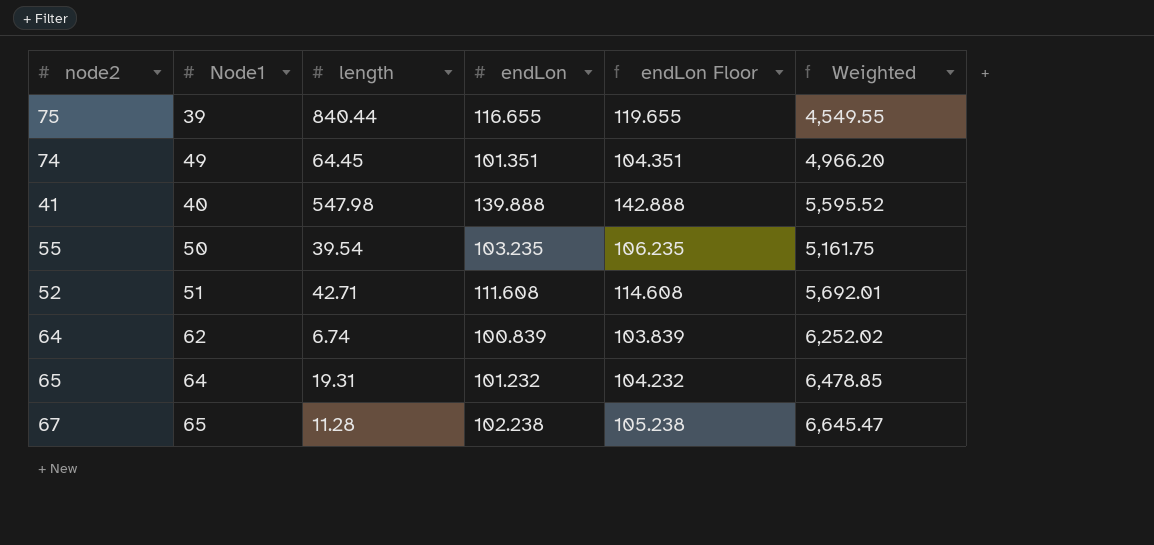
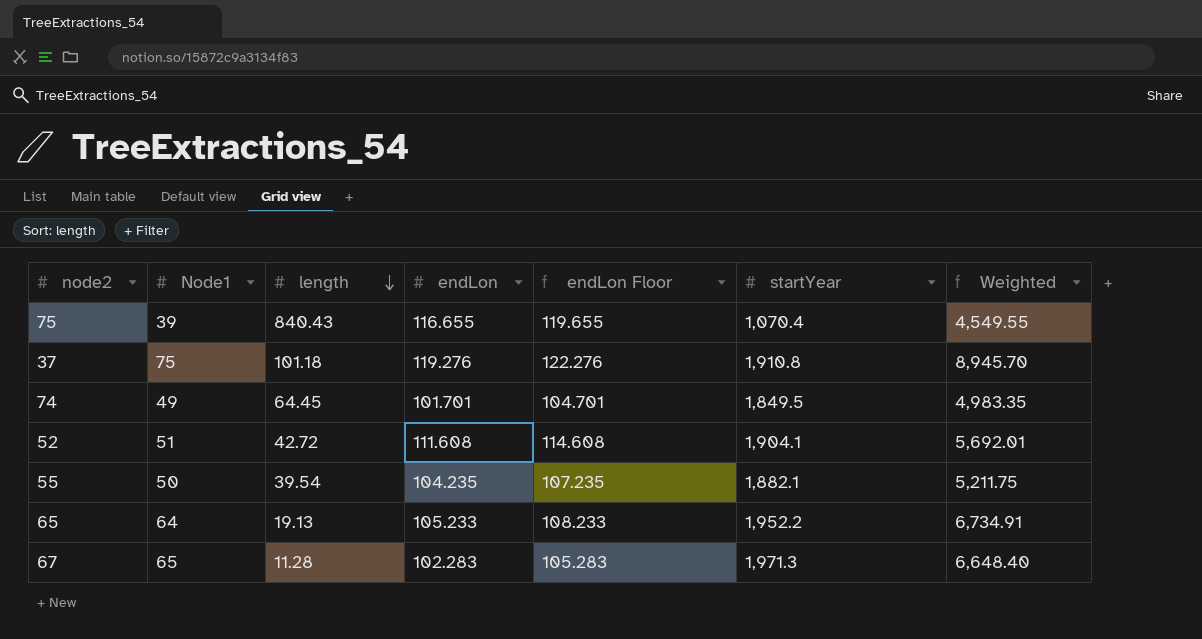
row order: none -> length descending
column startYear | position: none -> 6
row 41: 40 | 547.98 | 139.888 | 142.888 | 5,595.52 -> none
row 64: 62 | 6.74 | 100.839 | 103.839 | 6,252.02 -> none
75 | length: 840.44 -> 840.43
row 37: none -> 75 | 101.18 | 119.276 | 122.276 | 1,910.8 | 8,945.70
74 | endLon: 101.351 -> 101.701
74 | endLon Floor: 104.351 -> 104.701
74 | Weighted: 4,966.20 -> 4,983.35
52 | length: 42.71 -> 42.72
55 | endLon: 103.235 -> 104.235
55 | endLon Floor: 106.235 -> 107.235
55 | Weighted: 5,161.75 -> 5,211.75
65 | length: 19.31 -> 19.13
65 | endLon: 101.232 -> 105.233
65 | endLon Floor: 104.232 -> 108.233
65 | Weighted: 6,478.85 -> 6,734.91
67 | endLon: 102.238 -> 102.283
67 | endLon Floor: 105.238 -> 105.283
67 | Weighted: 6,645.47 -> 6,648.40

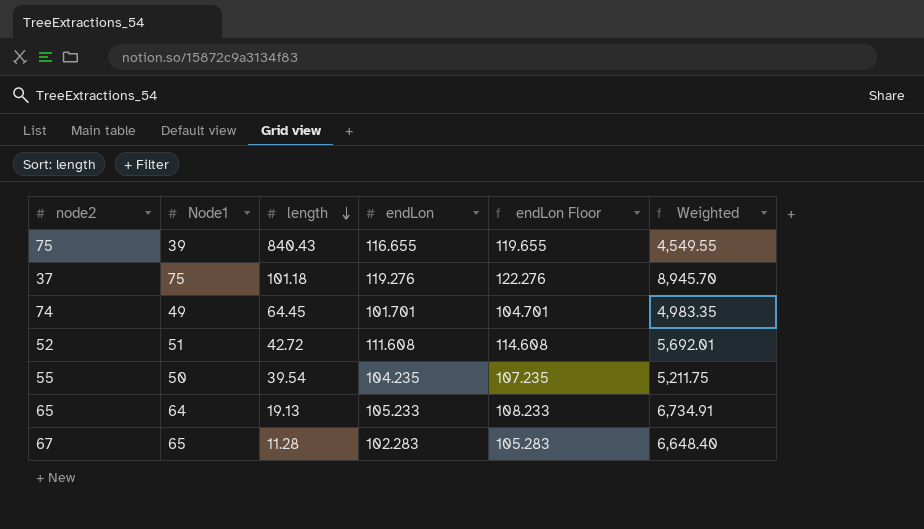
column startYear | position: 6 -> none

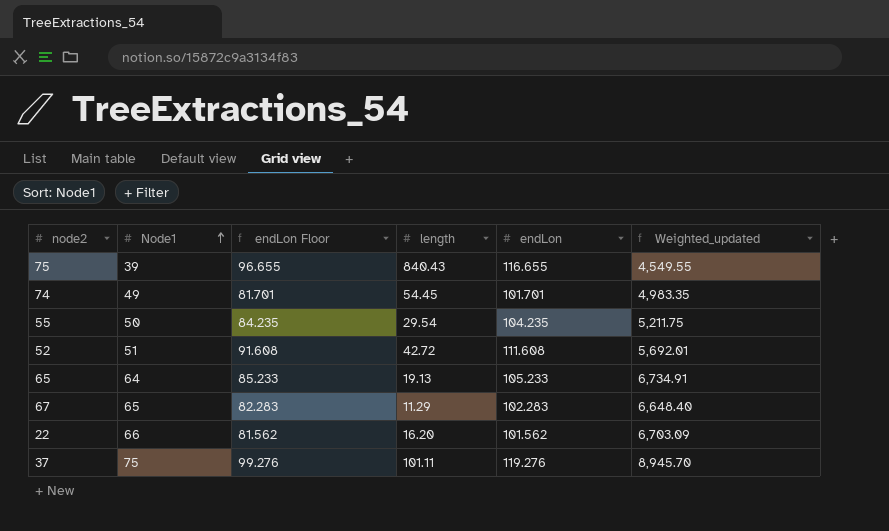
row order: length descending -> Node1 ascending
column endLon Floor | formula: [endLon] + 3 -> [endLon] - 20
column endLon Floor | position: 5 -> 3
column name: Weighted -> Weighted_updated
74 | length: 64.45 -> 54.45
55 | length: 39.54 -> 29.54
67 | length: 11.28 -> 11.29
row 22: none -> 66 | 81.562 | 16.20 | 101.562 | 6,703.09
37 | length: 101.18 -> 101.11

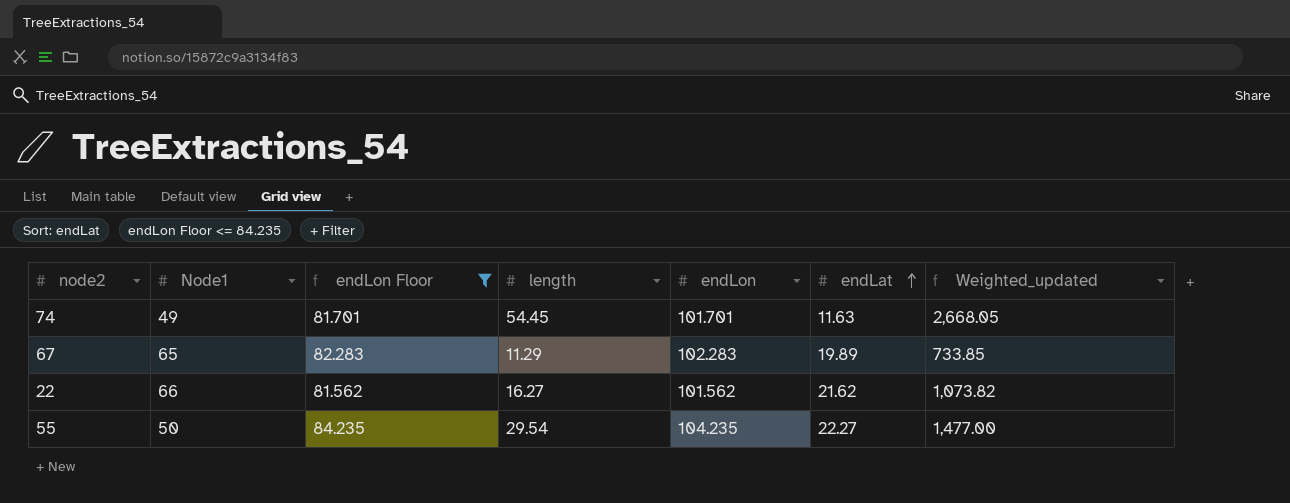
filter: none -> endLon Floor <= 84.235
row order: Node1 ascending -> endLat ascending
column endLat | position: none -> 6
column Weighted_updated | formula: [Node1] * [endLon] -> [Node1] * [length]
22 | length: 16.20 -> 16.27

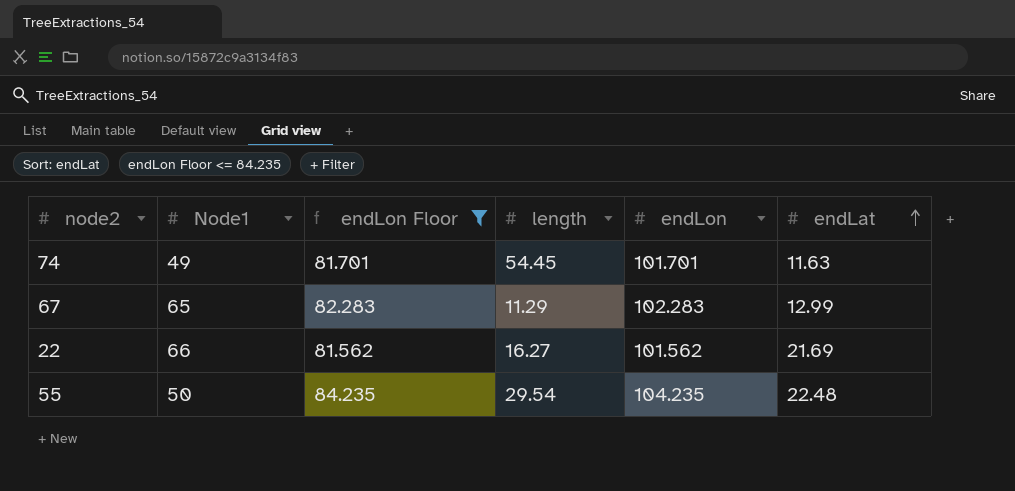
column Weighted_updated | formula: [Node1] * [length] -> none
67 | endLat: 19.89 -> 12.99
22 | endLat: 21.62 -> 21.69
55 | endLat: 22.27 -> 22.48

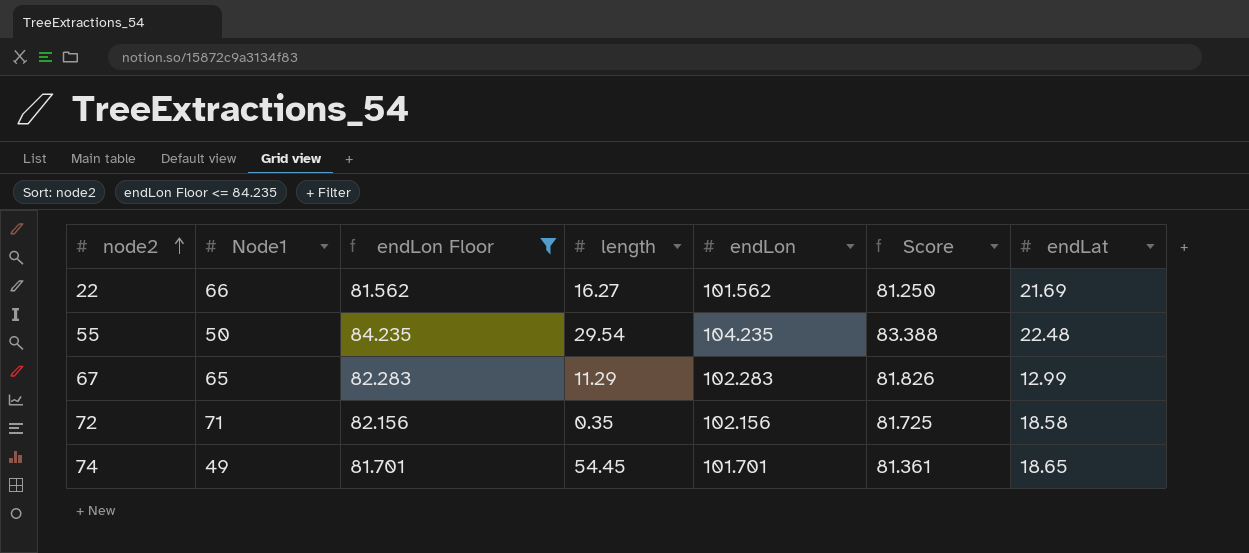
row order: endLat ascending -> node2 ascending
column Score | formula: none -> [endLon] * 0.8
row 72: none -> 71 | 82.156 | 0.35 | 102.156 | 81.725 | 18.58
74 | endLat: 11.63 -> 18.65

